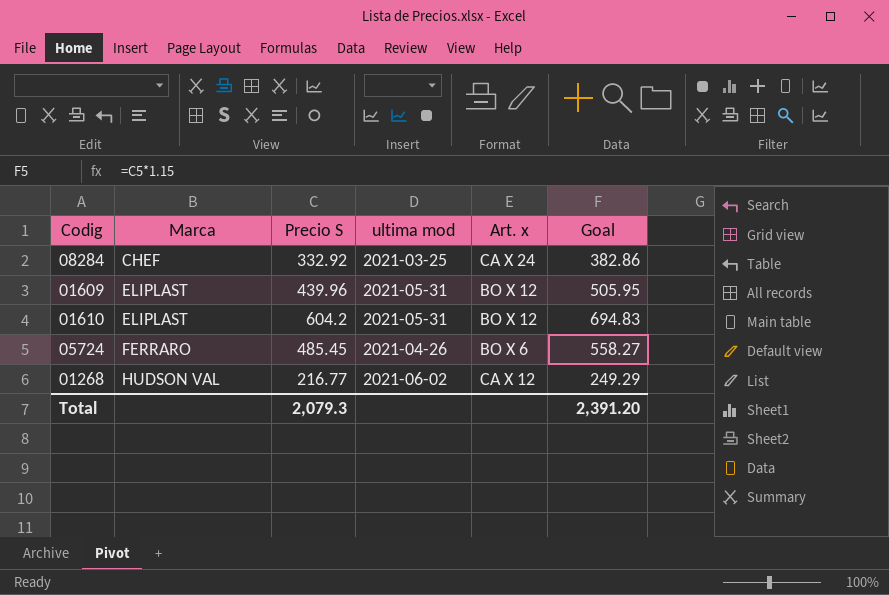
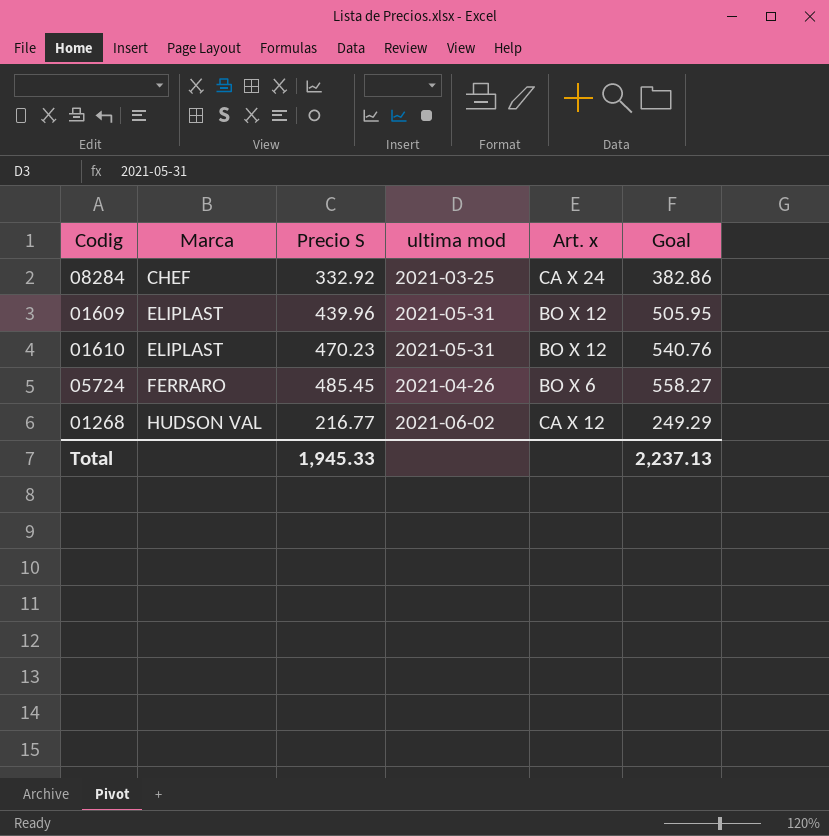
01610 | Precio S: 604.2 -> 470.23
01610 | Goal: 694.83 -> 540.76
Total | Precio S: 2,079.3 -> 1,945.33
Total | Goal: 2,391.20 -> 2,237.13

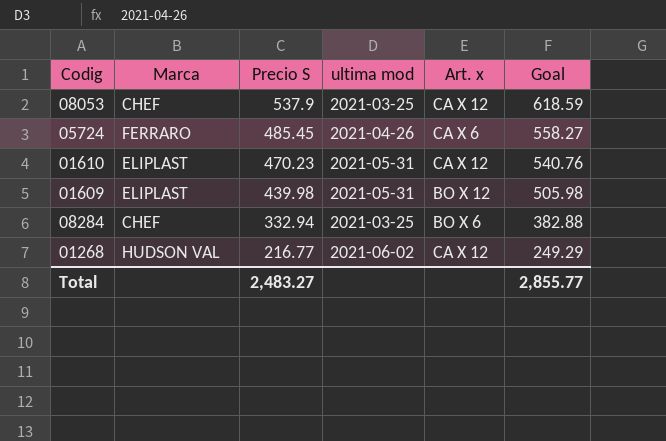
row order: Marca ascending -> Precio S descending
row 08053: none -> CHEF | 537.9 | 2021-03-25 | CA X 12 | 618.59
05724 | Art. x: BO X 6 -> CA X 6
01610 | Art. x: BO X 12 -> CA X 12
01609 | Precio S: 439.96 -> 439.98
01609 | Goal: 505.95 -> 505.98
08284 | Precio S: 332.92 -> 332.94
08284 | Art. x: CA X 24 -> BO X 6
08284 | Goal: 382.86 -> 382.88
Total | Precio S: 1,945.33 -> 2,483.27
Total | Goal: 2,237.13 -> 2,855.77

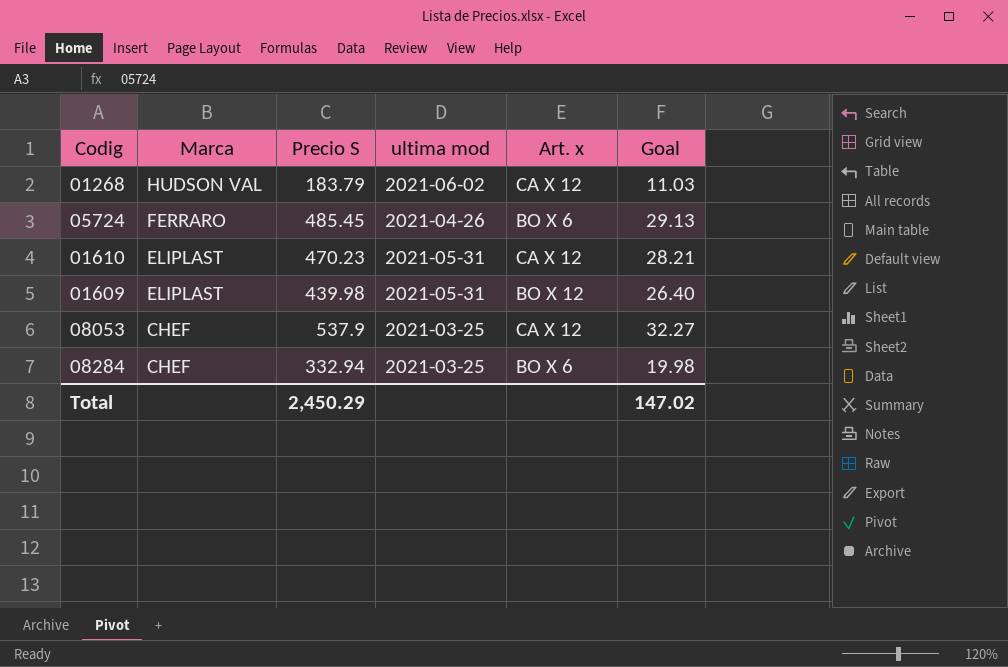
row order: Precio S descending -> Marca descending
column Goal | formula: [Precio S] * 1.15 -> [Precio S] * 0.06
01268 | Precio S: 216.77 -> 183.79
05724 | Art. x: CA X 6 -> BO X 6
Total | Precio S: 2,483.27 -> 2,450.29
Total | Goal: 2,855.77 -> 147.02

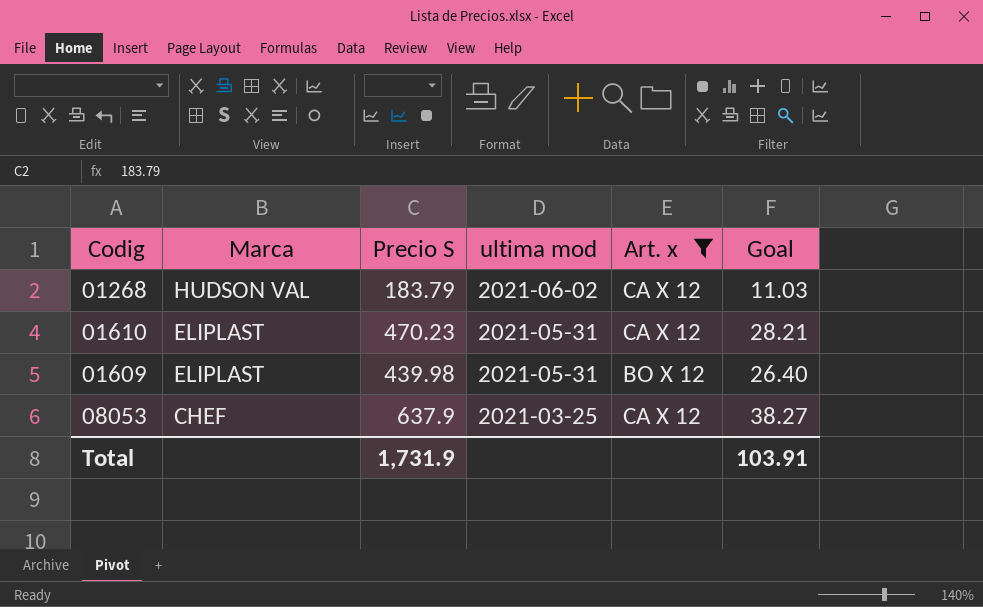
filter: none -> Art. x != BO X 6
08053 | Precio S: 537.9 -> 637.9
08053 | Goal: 32.27 -> 38.27
Total | Precio S: 2,450.29 -> 1,731.9
Total | Goal: 147.02 -> 103.91

